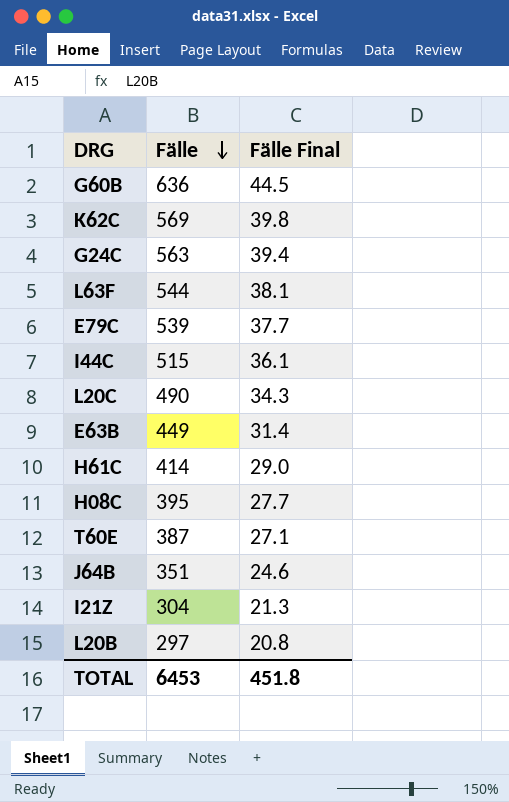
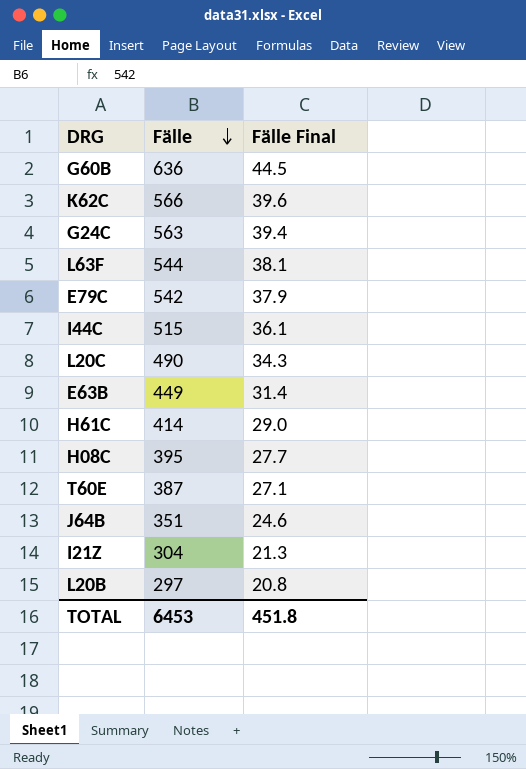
K62C | Fälle: 569 -> 566
K62C | Fälle Final: 39.8 -> 39.6
E79C | Fälle: 539 -> 542
E79C | Fälle Final: 37.7 -> 37.9

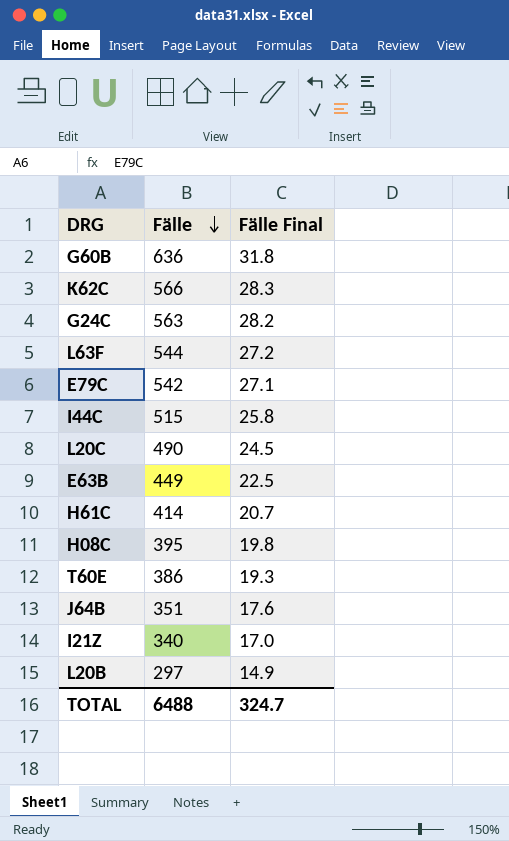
column Fälle Final | formula: [Fälle] * 0.07 -> [Fälle] * 0.05
T60E | Fälle: 387 -> 386
I21Z | Fälle: 304 -> 340
TOTAL | Fälle: 6453 -> 6488
TOTAL | Fälle Final: 451.8 -> 324.7

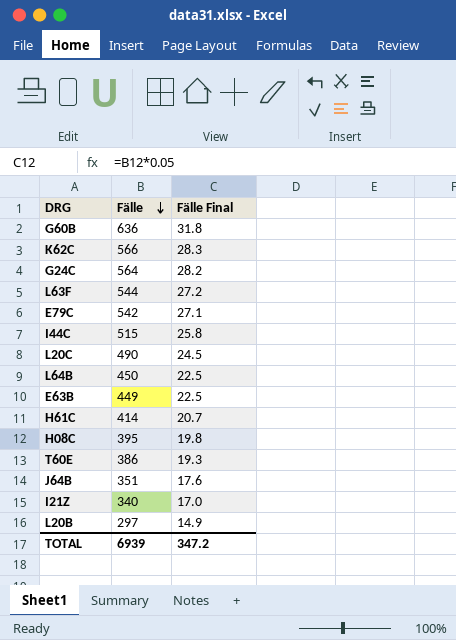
G24C | Fälle: 563 -> 564
row L64B: none -> 450 | 22.5
TOTAL | Fälle: 6488 -> 6939
TOTAL | Fälle Final: 324.7 -> 347.2

